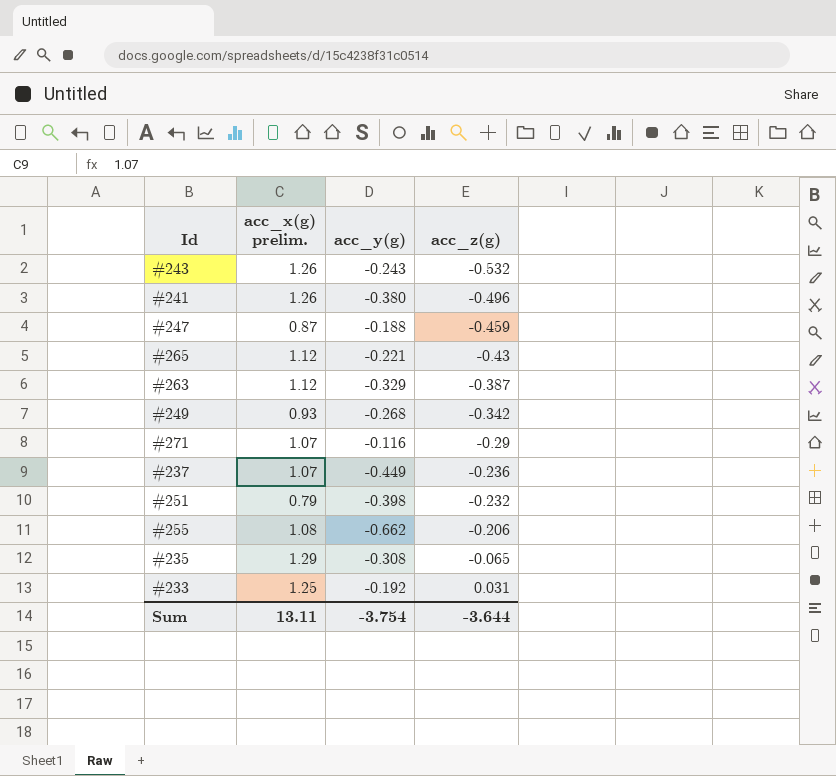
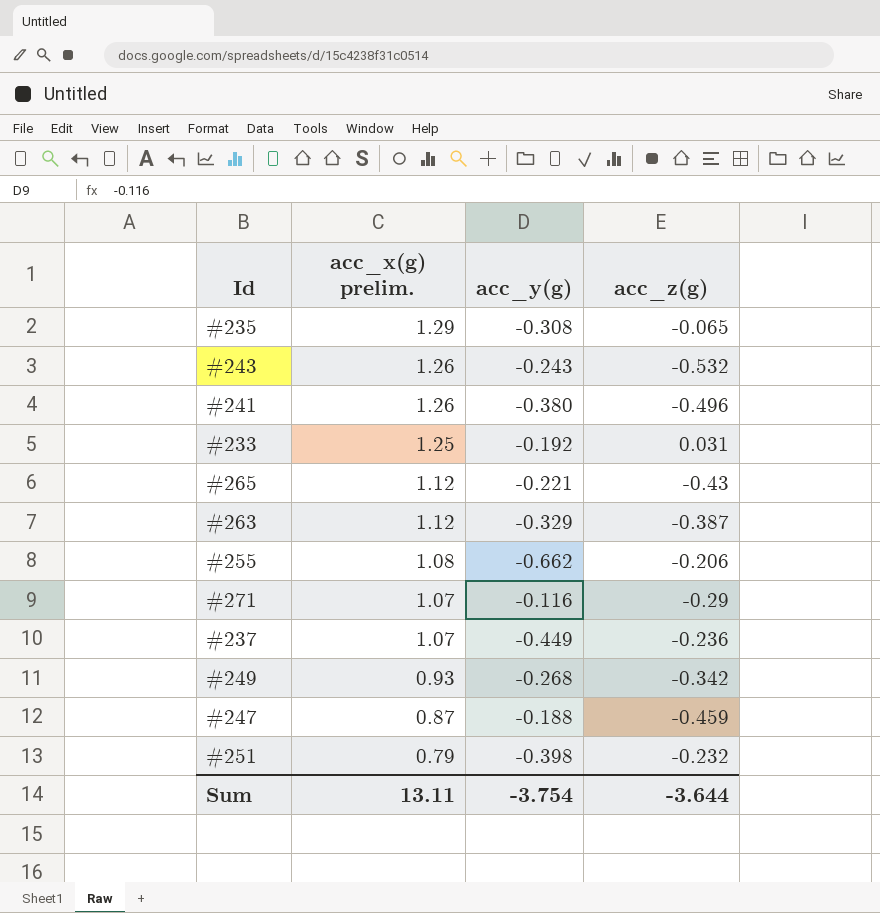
row order: acc_z(g) ascending -> acc_x(g) prelim. descending

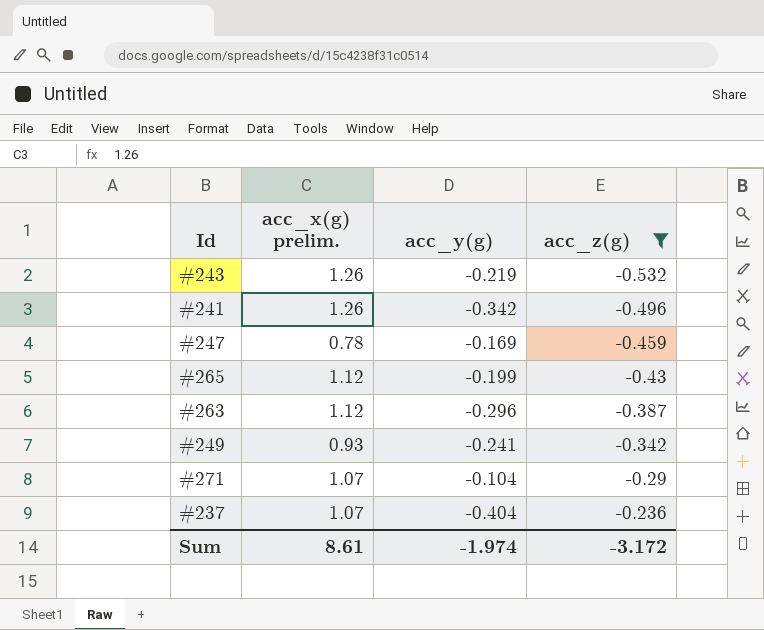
filter: none -> acc_z(g) <= -0.236
row order: acc_x(g) prelim. descending -> acc_z(g) ascending
#243 | acc_y(g): -0.243 -> -0.219
#241 | acc_y(g): -0.380 -> -0.342
#247 | acc_x(g) prelim.: 0.87 -> 0.78
#247 | acc_y(g): -0.188 -> -0.169
#265 | acc_y(g): -0.221 -> -0.199
#263 | acc_y(g): -0.329 -> -0.296
#249 | acc_y(g): -0.268 -> -0.241
#271 | acc_y(g): -0.116 -> -0.104
#237 | acc_y(g): -0.449 -> -0.404
Sum | acc_x(g) prelim.: 13.11 -> 8.61
Sum | acc_y(g): -3.754 -> -1.974
Sum | acc_z(g): -3.644 -> -3.172

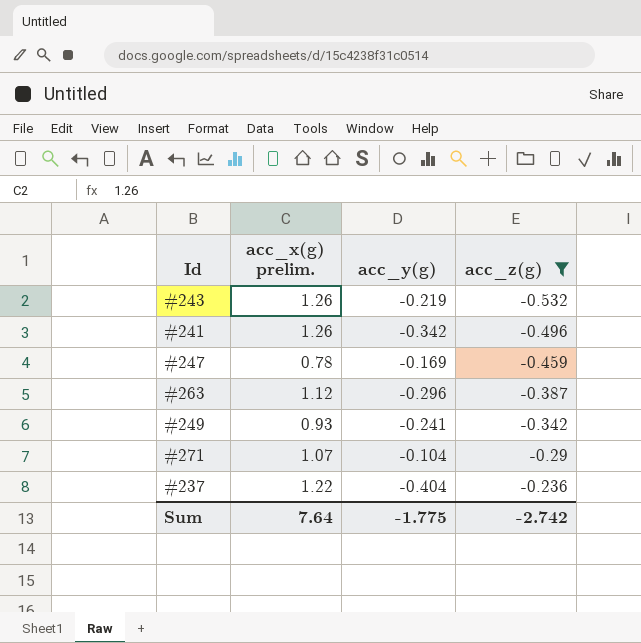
row #265: 1.12 | -0.199 | -0.43 -> none
#237 | acc_x(g) prelim.: 1.07 -> 1.22
Sum | acc_x(g) prelim.: 8.61 -> 7.64
Sum | acc_y(g): -1.974 -> -1.775
Sum | acc_z(g): -3.172 -> -2.742

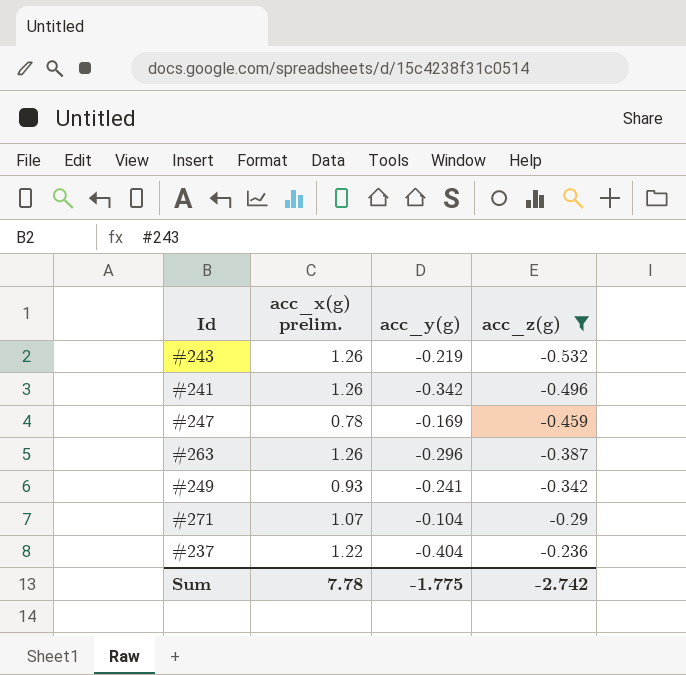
#263 | acc_x(g) prelim.: 1.12 -> 1.26
Sum | acc_x(g) prelim.: 7.64 -> 7.78

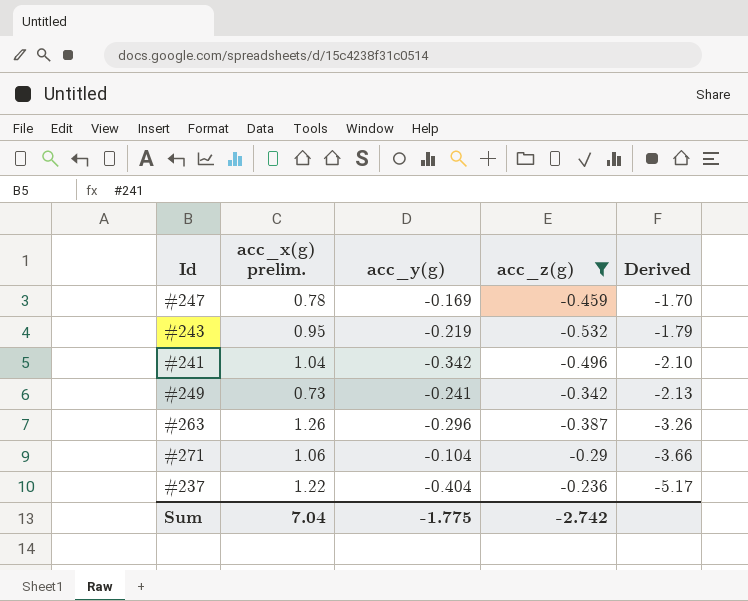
row order: acc_z(g) ascending -> Derived descending
column Derived | formula: none -> [acc_x(g) prelim.] / [acc_z(g)]
#243 | acc_x(g) prelim.: 1.26 -> 0.95
#241 | acc_x(g) prelim.: 1.26 -> 1.04
#249 | acc_x(g) prelim.: 0.93 -> 0.73
#271 | acc_x(g) prelim.: 1.07 -> 1.06
Sum | acc_x(g) prelim.: 7.78 -> 7.04

